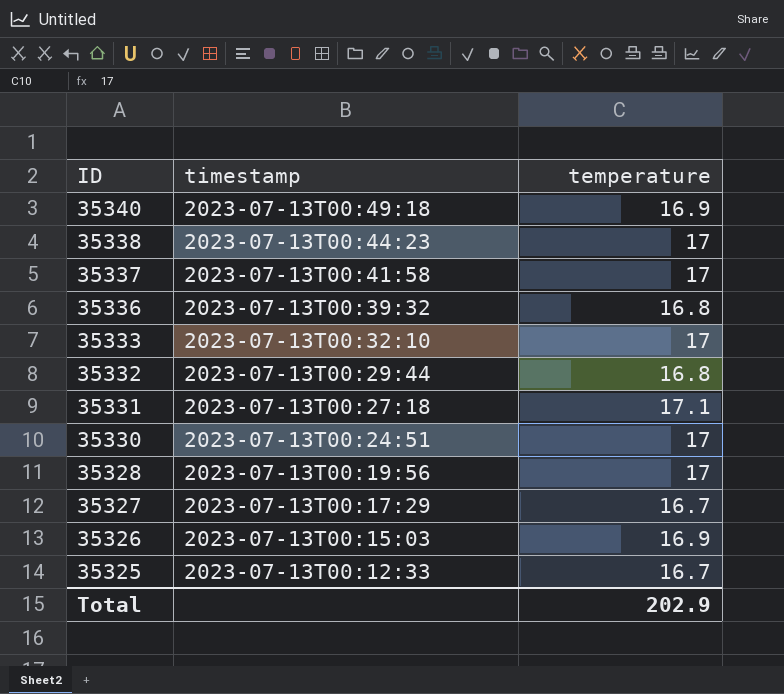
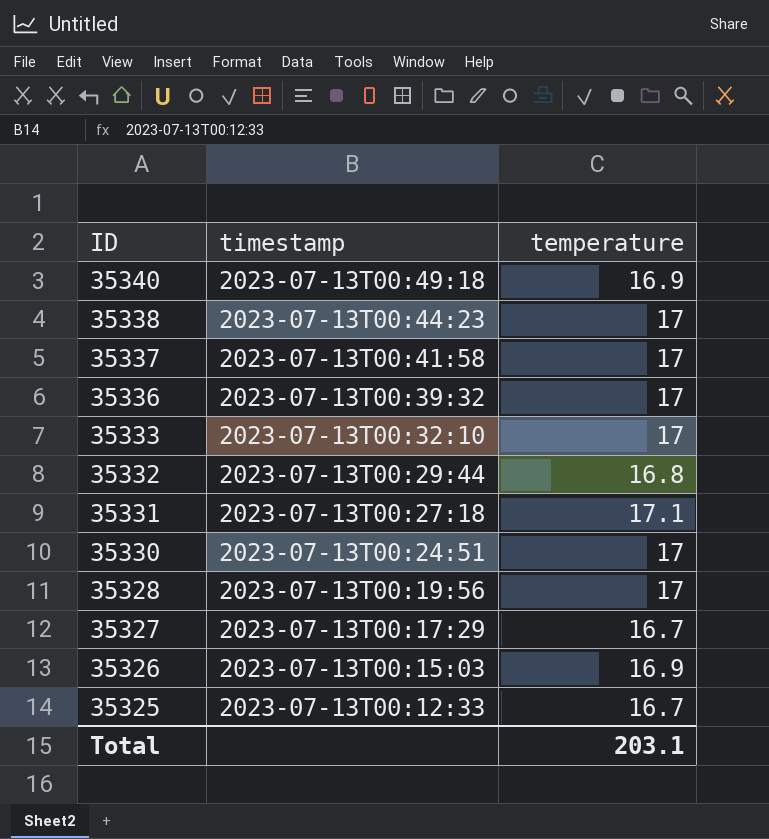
35336 | temperature: 16.8 -> 17
Total | temperature: 202.9 -> 203.1

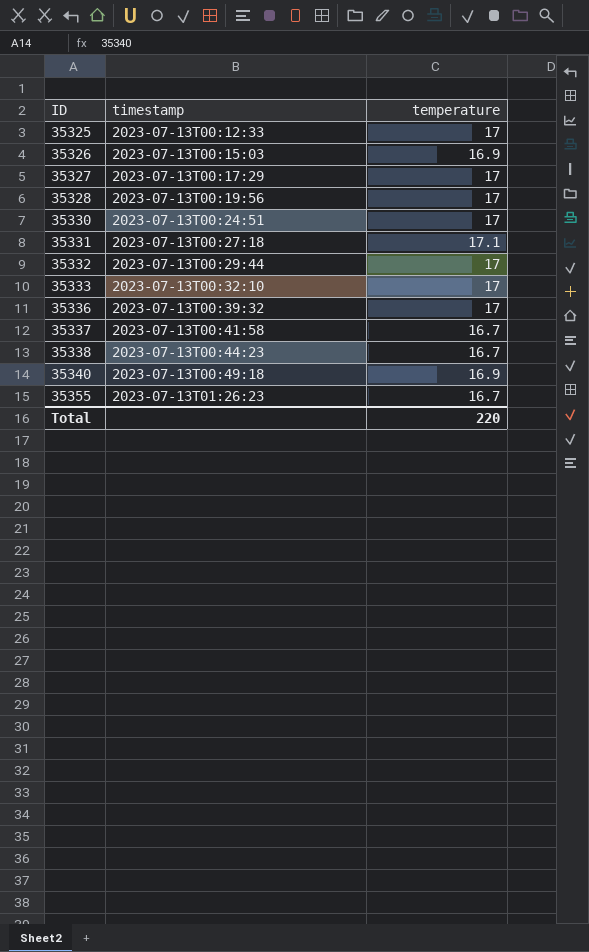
row order: ID descending -> ID ascending
35325 | temperature: 16.7 -> 17
35327 | temperature: 16.7 -> 17
35332 | temperature: 16.8 -> 17
35337 | temperature: 17 -> 16.7
35338 | temperature: 17 -> 16.7
row 35355: none -> 2023-07-13T01:26:23 | 16.7
Total | temperature: 203.1 -> 220

